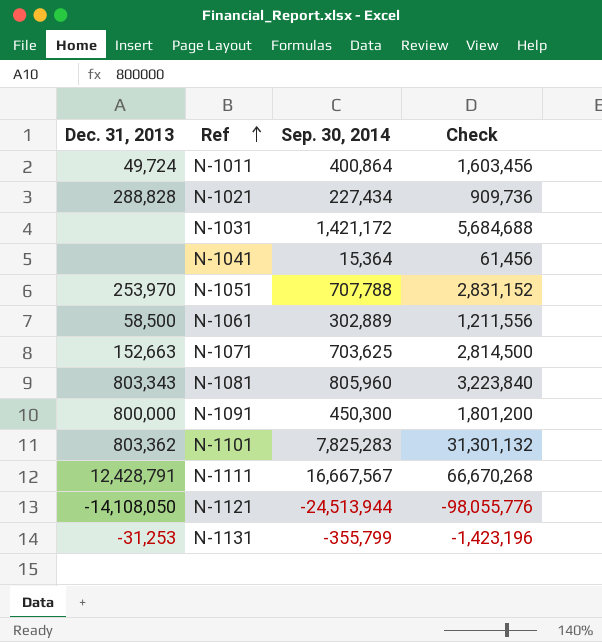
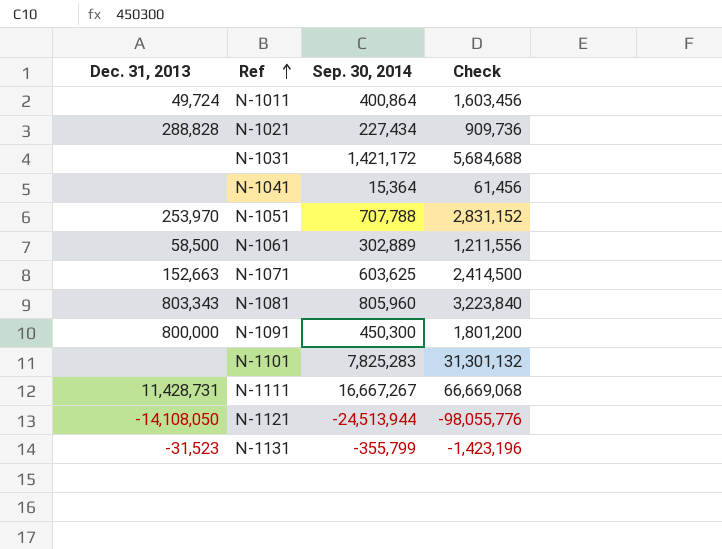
N-1071 | Sep. 30, 2014: 703,625 -> 603,625
N-1071 | Check: 2,814,500 -> 2,414,500
N-1101 | Dec. 31, 2013: 803,362 -> none
N-1111 | Dec. 31, 2013: 12,428,791 -> 11,428,731
N-1111 | Sep. 30, 2014: 16,667,567 -> 16,667,267
N-1111 | Check: 66,670,268 -> 66,669,068
N-1131 | Dec. 31, 2013: -31,253 -> -31,523

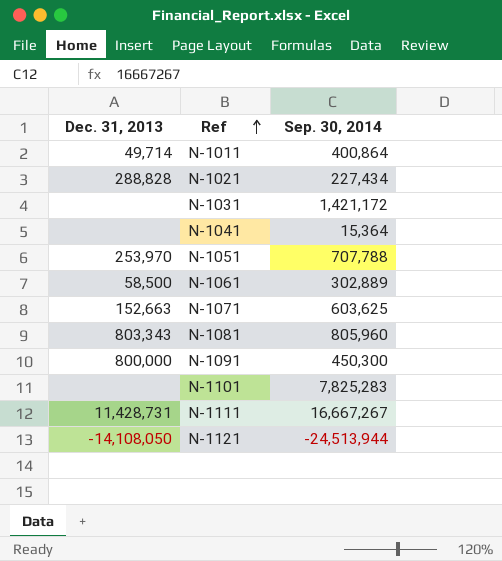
column Check | formula: [Sep. 30, 2014] * 4 -> none
row N-1131: -31,523 | -355,799 | -1,423,196 -> none
N-1011 | Dec. 31, 2013: 49,724 -> 49,714

